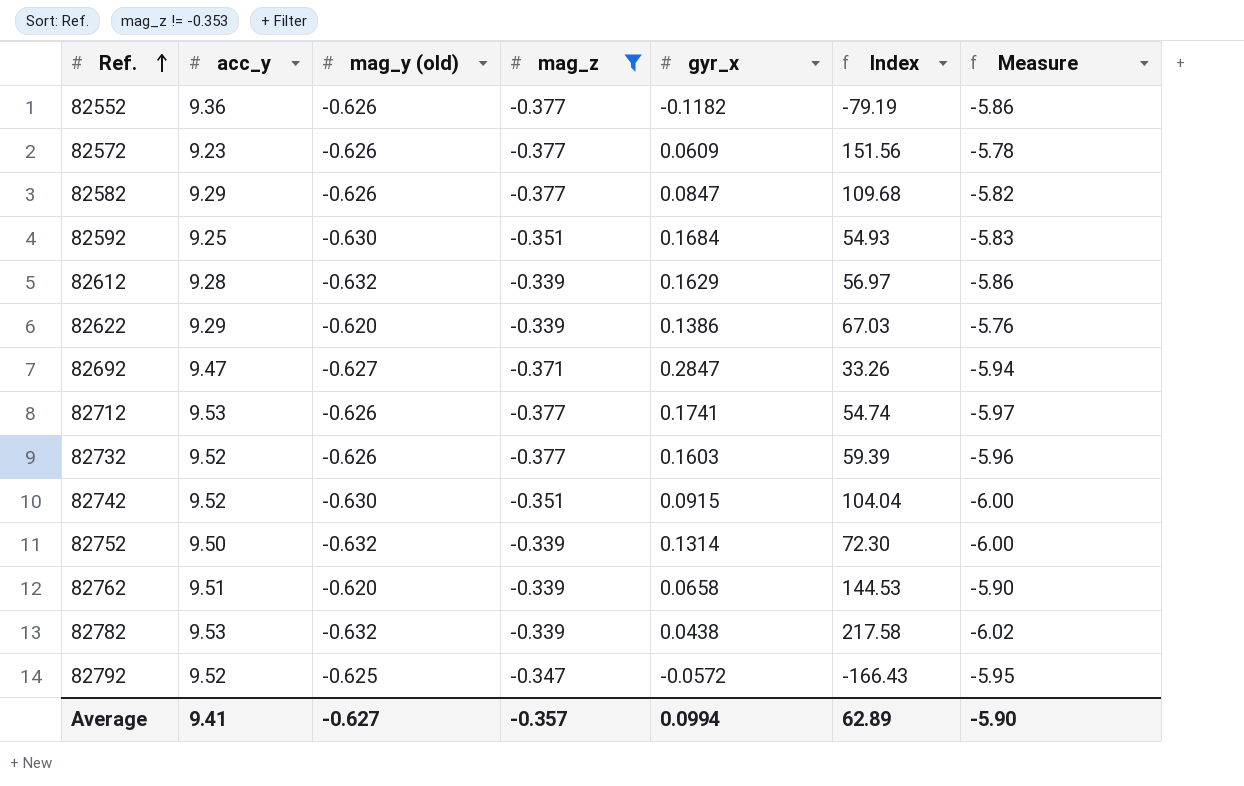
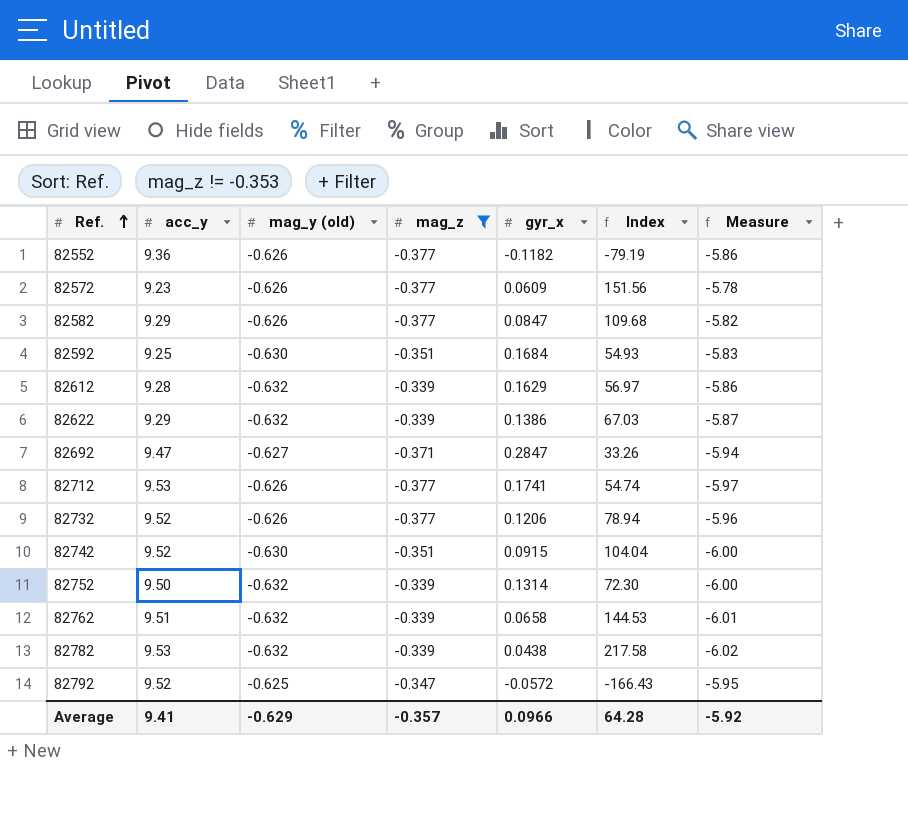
82622 | mag_y (old): -0.620 -> -0.632
82622 | Measure: -5.76 -> -5.87
82732 | gyr_x: 0.1603 -> 0.1206
82732 | Index: 59.39 -> 78.94
82762 | mag_y (old): -0.620 -> -0.632
82762 | Measure: -5.90 -> -6.01
Average | mag_y (old): -0.627 -> -0.629
Average | gyr_x: 0.0994 -> 0.0966
Average | Index: 62.89 -> 64.28
Average | Measure: -5.90 -> -5.92

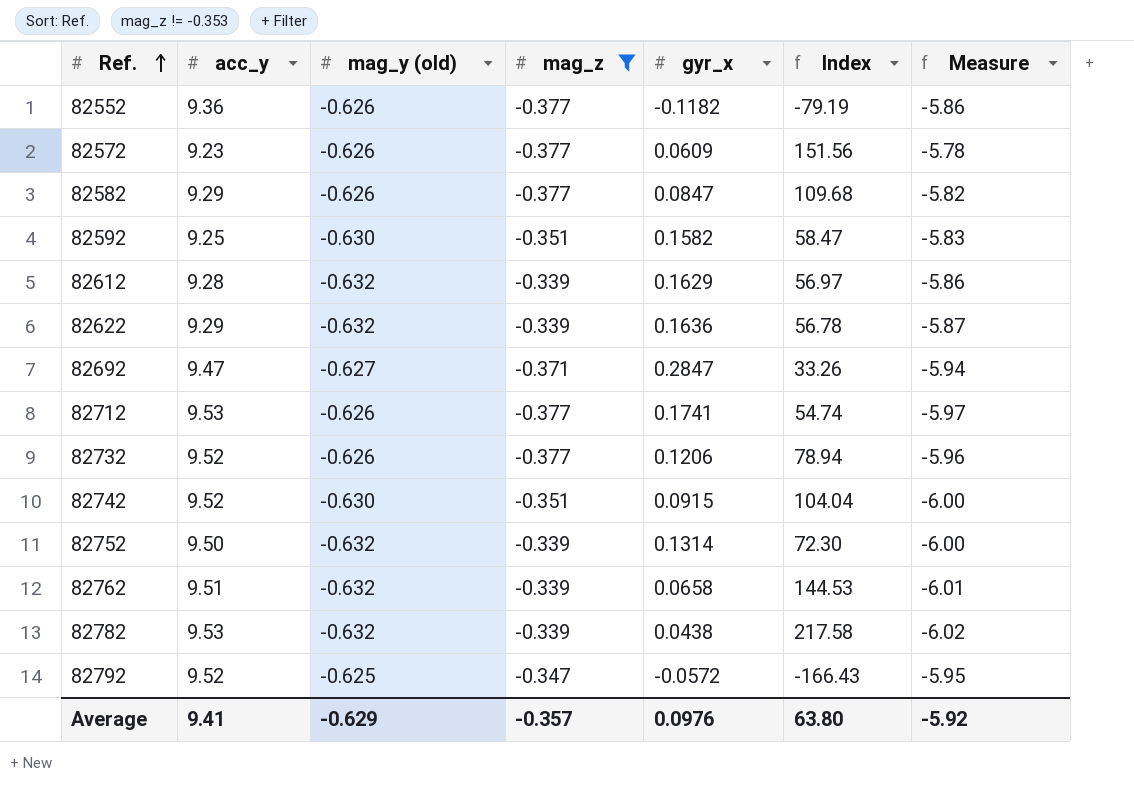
82592 | gyr_x: 0.1684 -> 0.1582
82592 | Index: 54.93 -> 58.47
82622 | gyr_x: 0.1386 -> 0.1636
82622 | Index: 67.03 -> 56.78
Average | gyr_x: 0.0966 -> 0.0976
Average | Index: 64.28 -> 63.80

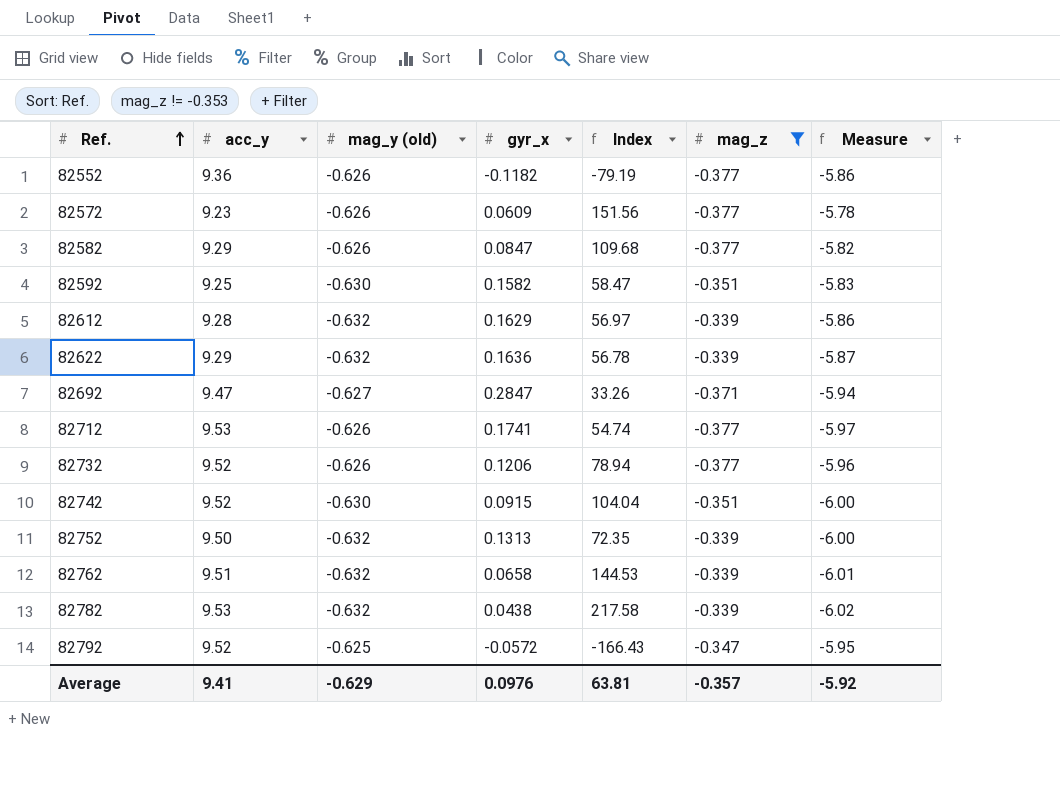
column mag_z | position: 4 -> 6
82752 | gyr_x: 0.1314 -> 0.1313
82752 | Index: 72.30 -> 72.35
Average | Index: 63.80 -> 63.81

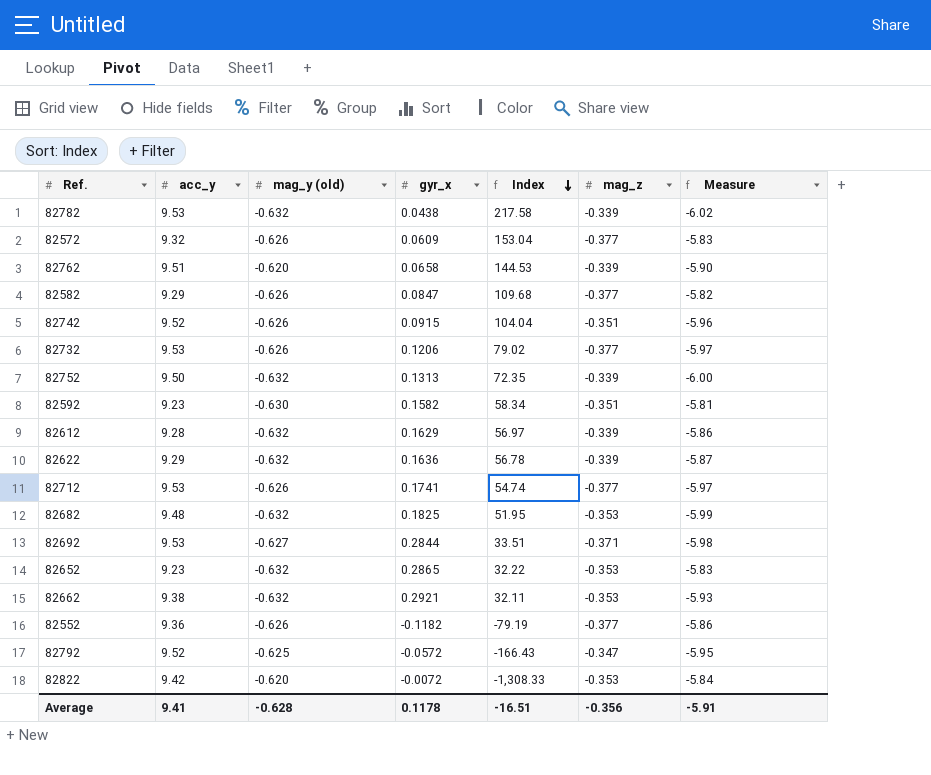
filter: mag_z != -0.353 -> none
row order: Ref. ascending -> Index descending
82572 | acc_y: 9.23 -> 9.32
82572 | Index: 151.56 -> 153.04
82572 | Measure: -5.78 -> -5.83
82762 | mag_y (old): -0.632 -> -0.620
82762 | Measure: -6.01 -> -5.90
82742 | mag_y (old): -0.630 -> -0.626
82742 | Measure: -6.00 -> -5.96
82732 | acc_y: 9.52 -> 9.53
82732 | Index: 78.94 -> 79.02
82732 | Measure: -5.96 -> -5.97
82592 | acc_y: 9.25 -> 9.23
82592 | Index: 58.47 -> 58.34
82592 | Measure: -5.83 -> -5.81
82692 | acc_y: 9.47 -> 9.53
82692 | gyr_x: 0.2847 -> 0.2844
82692 | Index: 33.26 -> 33.51
82692 | Measure: -5.94 -> -5.98
Average | mag_y (old): -0.629 -> -0.628
Average | gyr_x: 0.0976 -> 0.1178
Average | Index: 63.81 -> -16.51
Average | mag_z: -0.357 -> -0.356
Average | Measure: -5.92 -> -5.91

